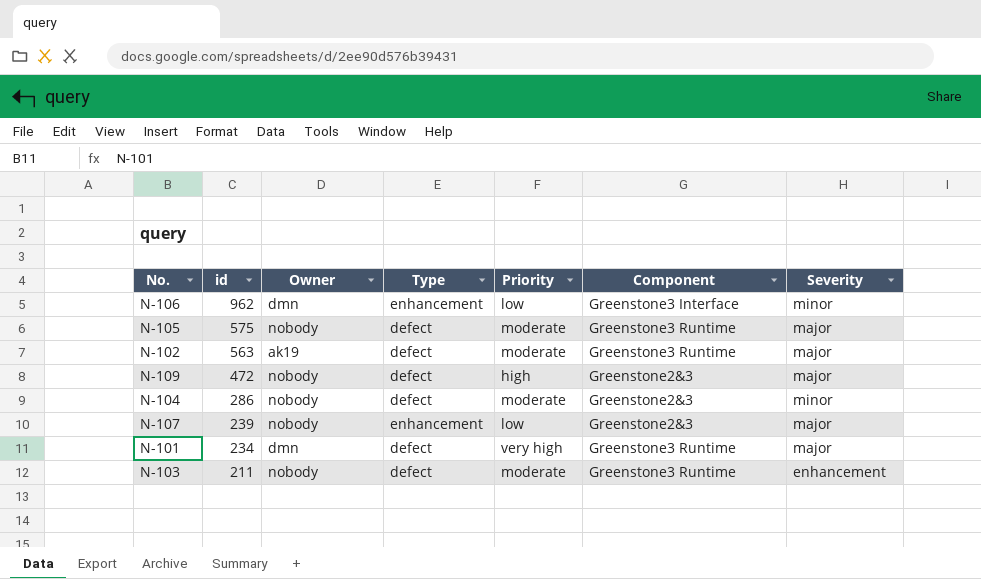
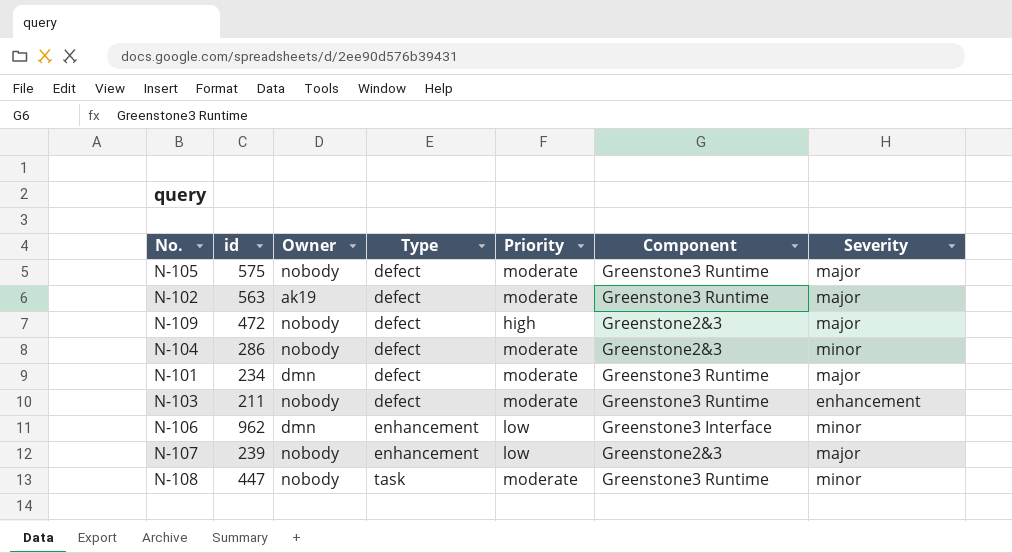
row order: id descending -> Type ascending
N-101 | Priority: very high -> moderate
row N-108: none -> 447 | nobody | task | moderate | Greenstone3 Runtime | minor

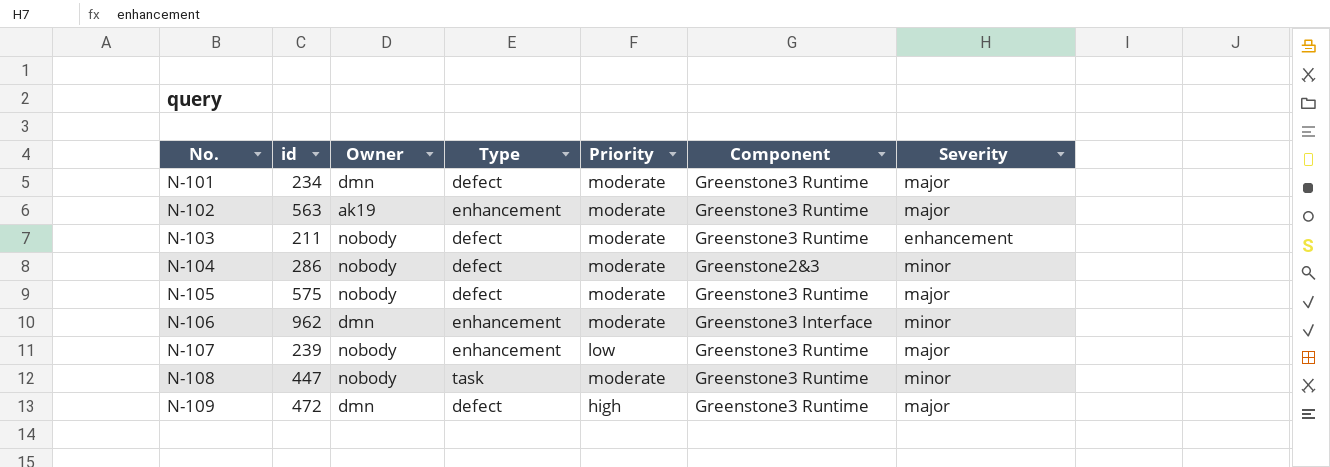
row order: Type ascending -> No. ascending
N-102 | Type: defect -> enhancement
N-106 | Priority: low -> moderate
N-107 | Component: Greenstone2&3 -> Greenstone3 Runtime
N-109 | Owner: nobody -> dmn
N-109 | Component: Greenstone2&3 -> Greenstone3 Runtime

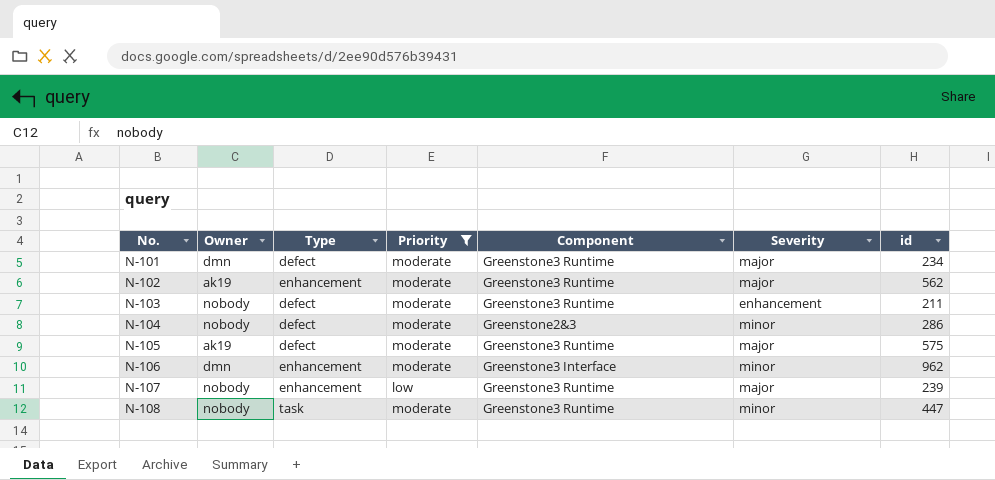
filter: none -> Priority != high
column id | position: 2 -> 7
N-102 | id: 563 -> 562
N-105 | Owner: nobody -> ak19

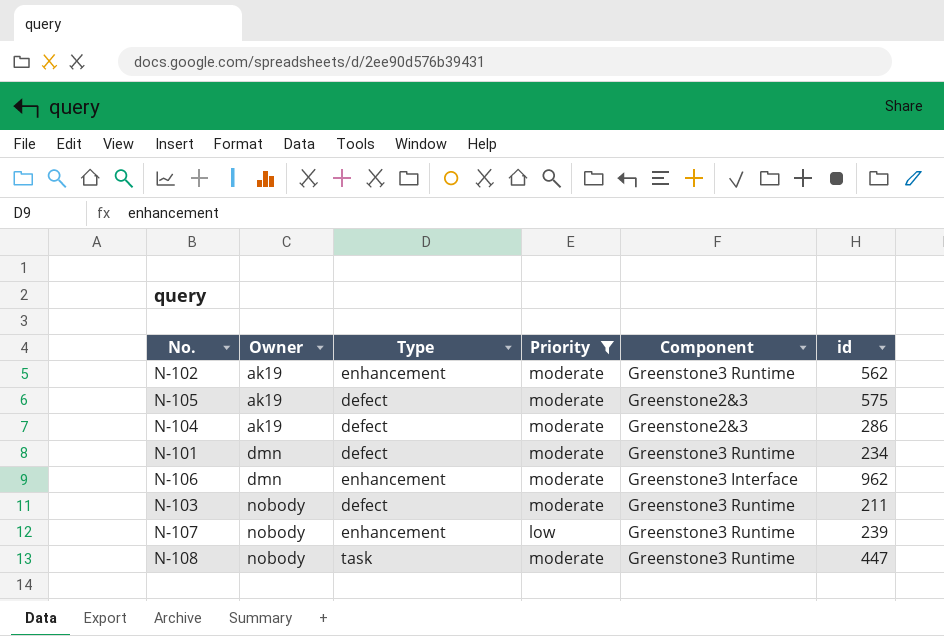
row order: No. ascending -> Owner ascending
column Severity | position: 6 -> none
N-105 | Component: Greenstone3 Runtime -> Greenstone2&3
N-104 | Owner: nobody -> ak19

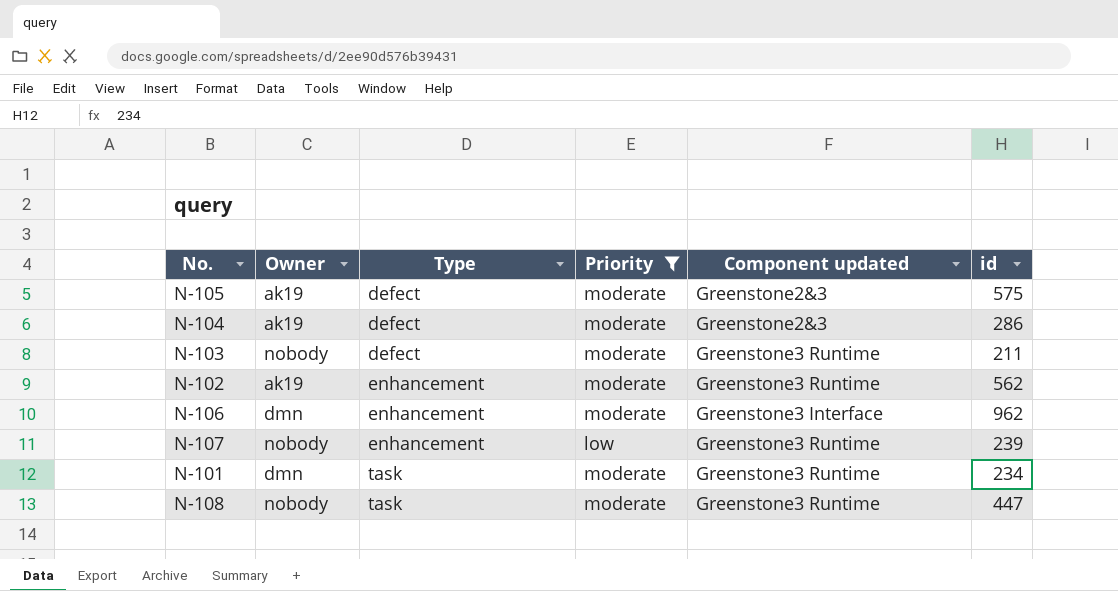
row order: Owner ascending -> Type ascending
column name: Component -> Component updated
N-101 | Type: defect -> task

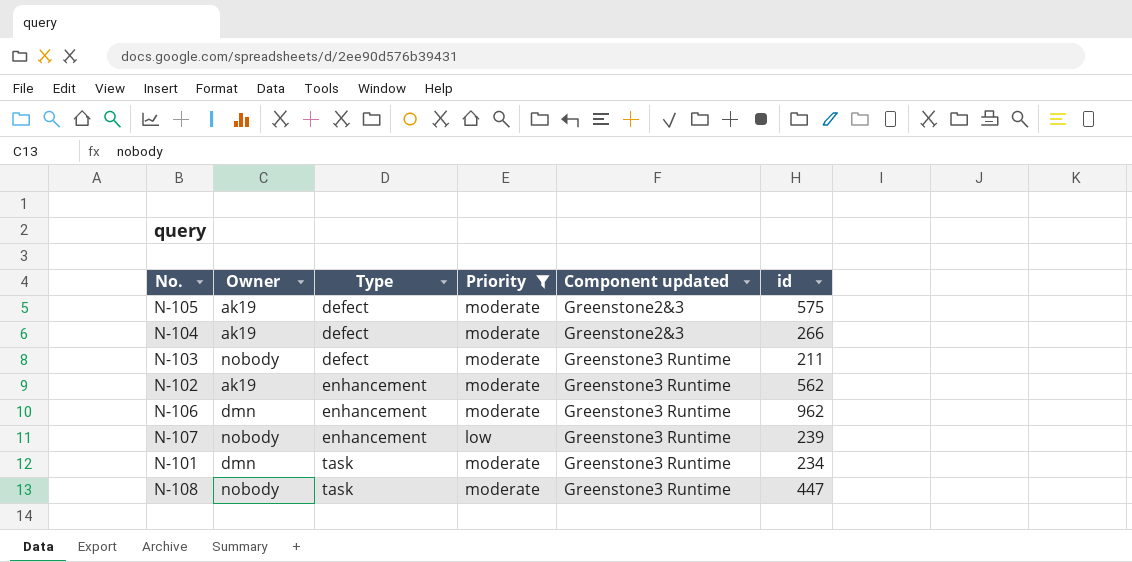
N-104 | id: 286 -> 266
N-106 | Component updated: Greenstone3 Interface -> Greenstone3 Runtime

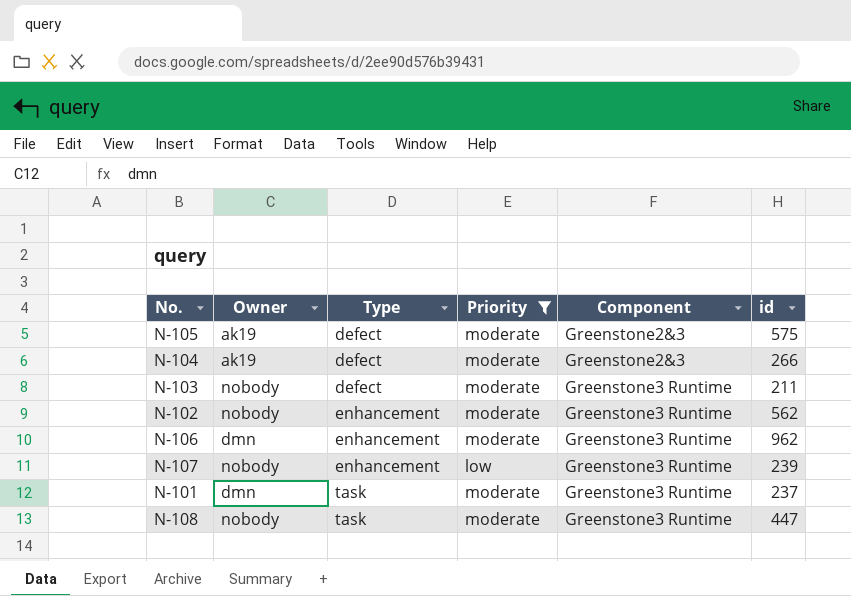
column name: Component updated -> Component
N-102 | Owner: ak19 -> nobody
N-101 | id: 234 -> 237

